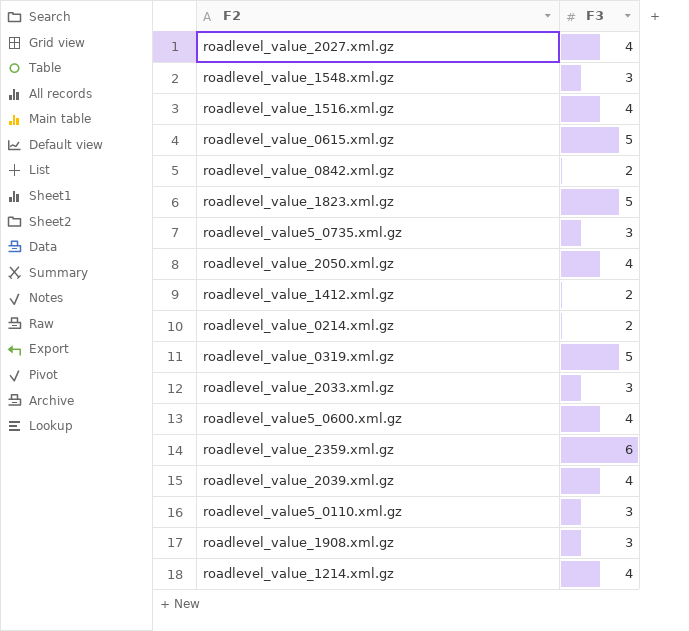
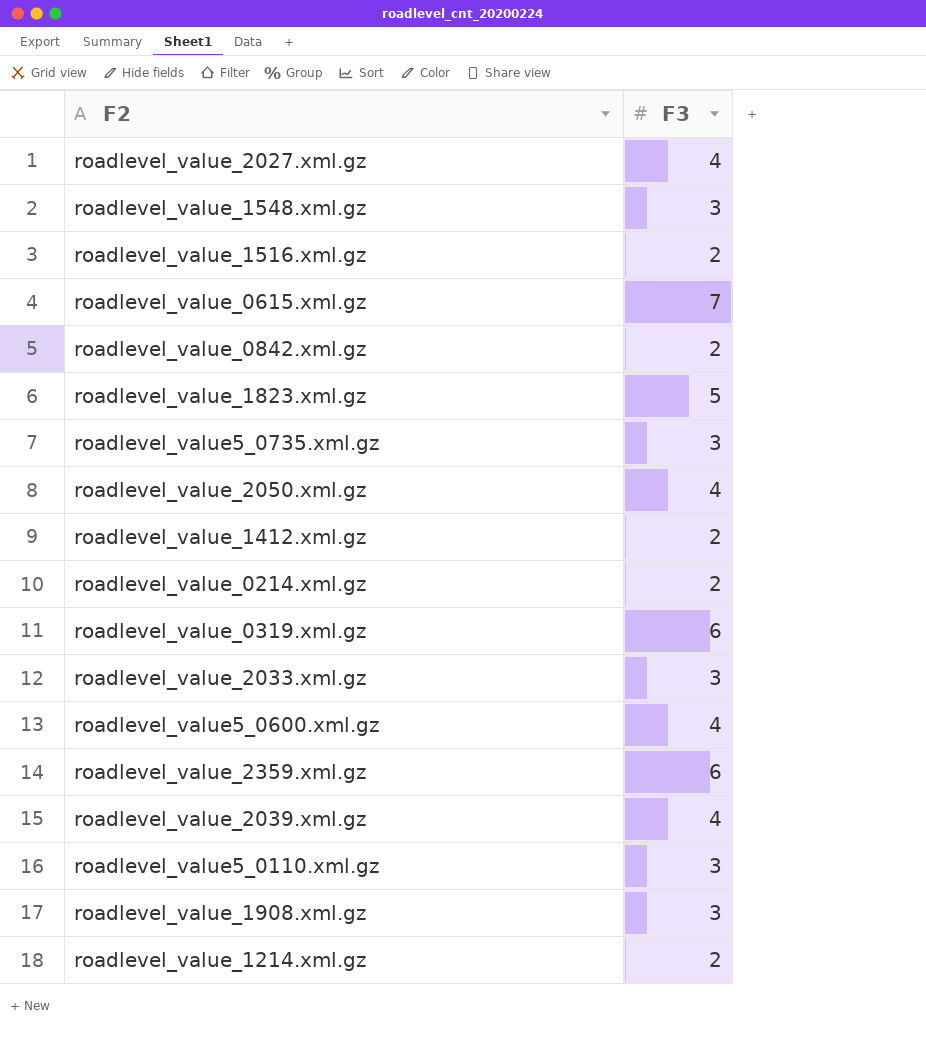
roadlevel_value_1516.xml.gz | F3: 4 -> 2
roadlevel_value_0615.xml.gz | F3: 5 -> 7
roadlevel_value_0319.xml.gz | F3: 5 -> 6
roadlevel_value_1214.xml.gz | F3: 4 -> 2

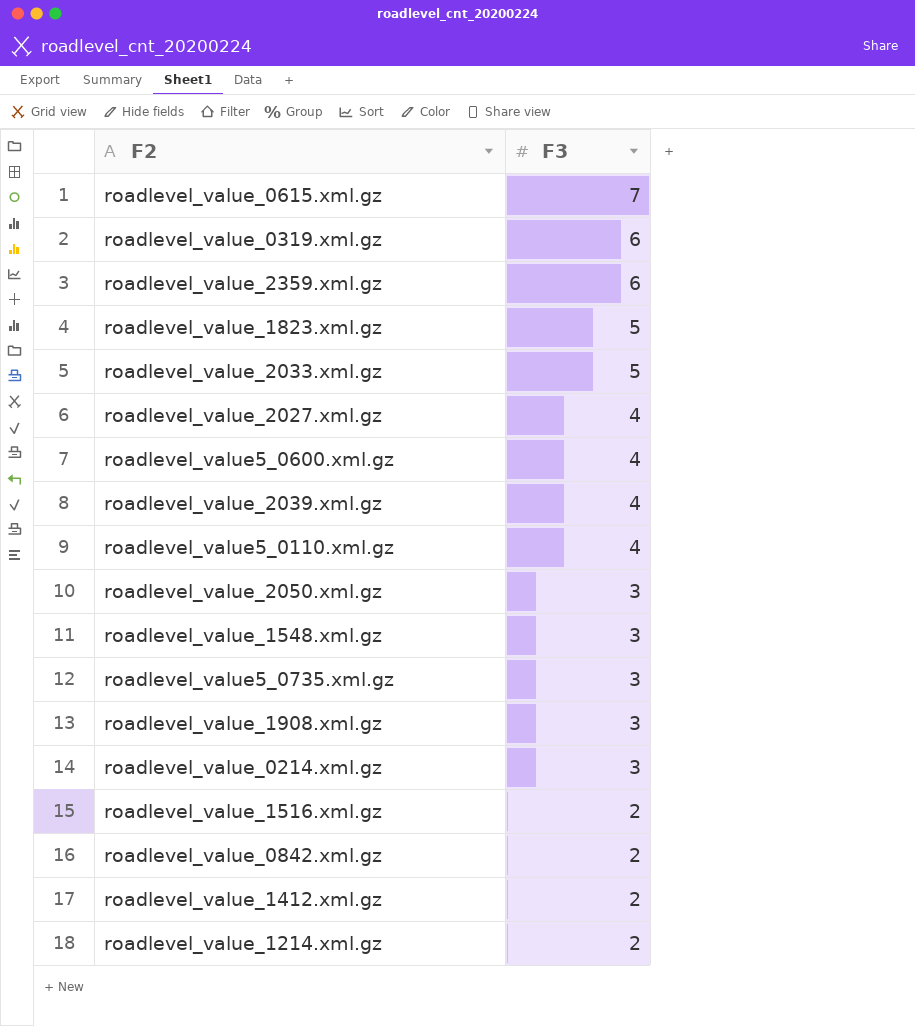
row order: none -> F3 descending
roadlevel_value_2033.xml.gz | F3: 3 -> 5
roadlevel_value5_0110.xml.gz | F3: 3 -> 4
roadlevel_value_2050.xml.gz | F3: 4 -> 3
roadlevel_value_0214.xml.gz | F3: 2 -> 3

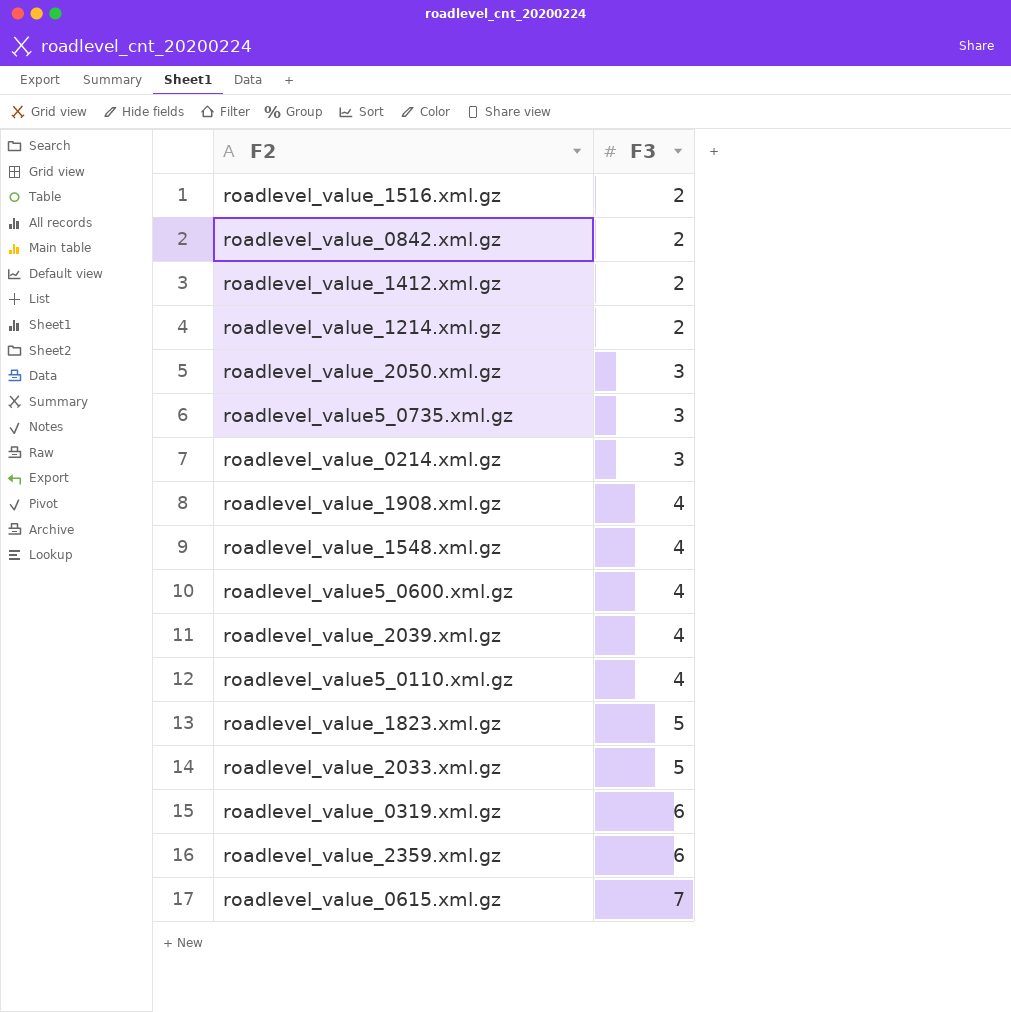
row order: F3 descending -> F3 ascending
row roadlevel_value_2027.xml.gz: 4 -> none
roadlevel_value_1908.xml.gz | F3: 3 -> 4
roadlevel_value_1548.xml.gz | F3: 3 -> 4

